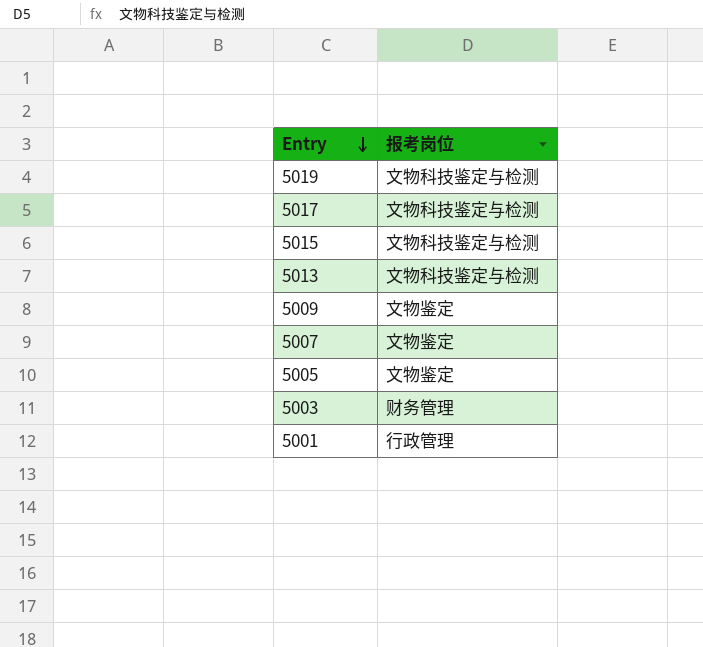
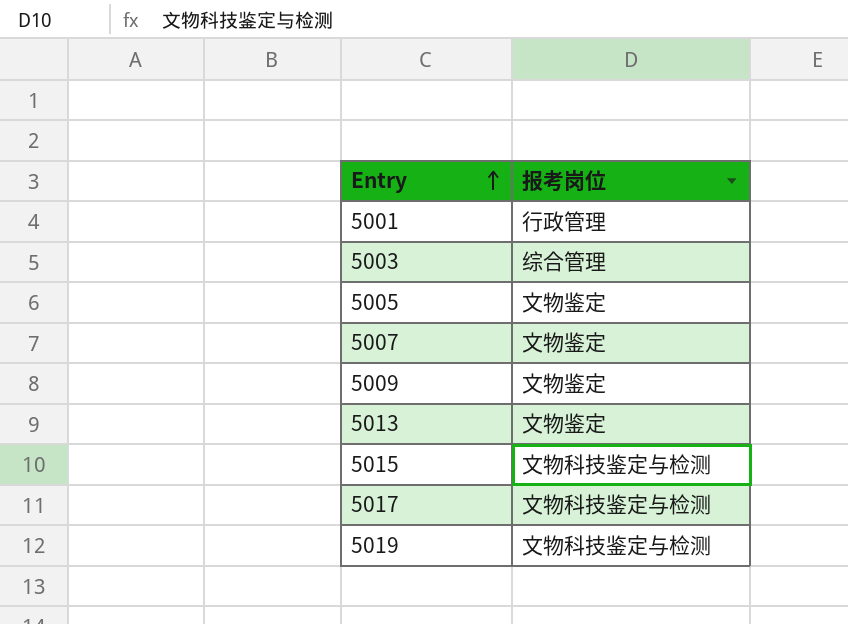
row order: Entry descending -> Entry ascending
5003 | 报考岗位: 财务管理 -> 综合管理
5013 | 报考岗位: 文物科技鉴定与检测 -> 文物鉴定

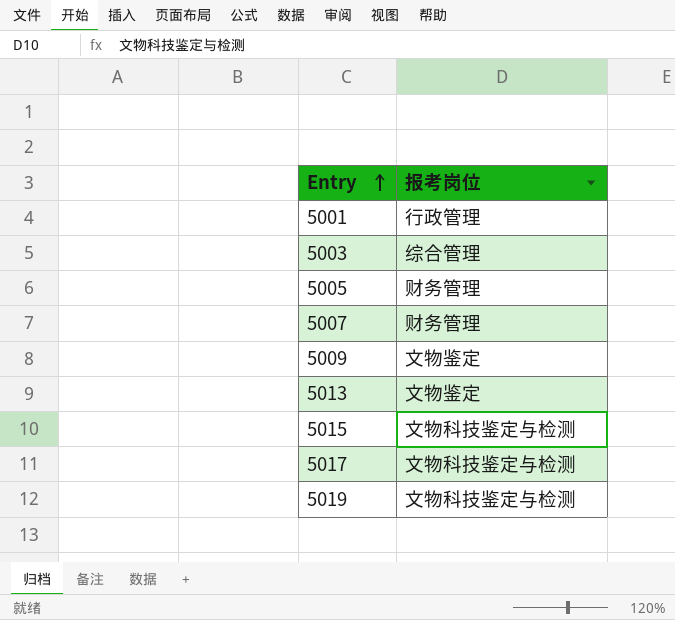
5005 | 报考岗位: 文物鉴定 -> 财务管理
5007 | 报考岗位: 文物鉴定 -> 财务管理

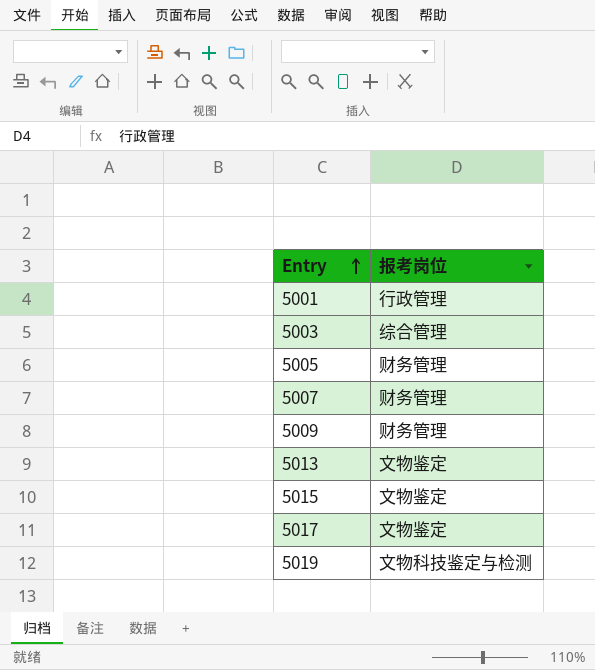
5009 | 报考岗位: 文物鉴定 -> 财务管理
5015 | 报考岗位: 文物科技鉴定与检测 -> 文物鉴定
5017 | 报考岗位: 文物科技鉴定与检测 -> 文物鉴定

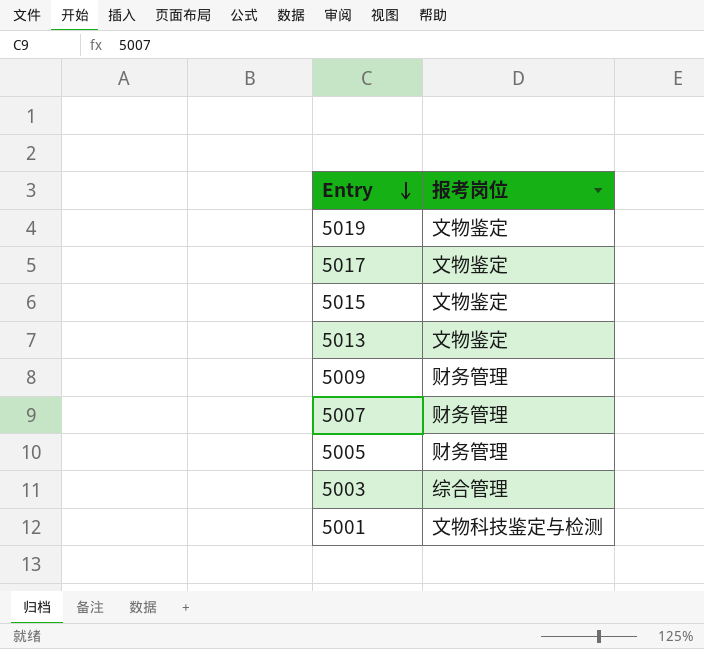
row order: Entry ascending -> Entry descending
5019 | 报考岗位: 文物科技鉴定与检测 -> 文物鉴定
5001 | 报考岗位: 行政管理 -> 文物科技鉴定与检测

